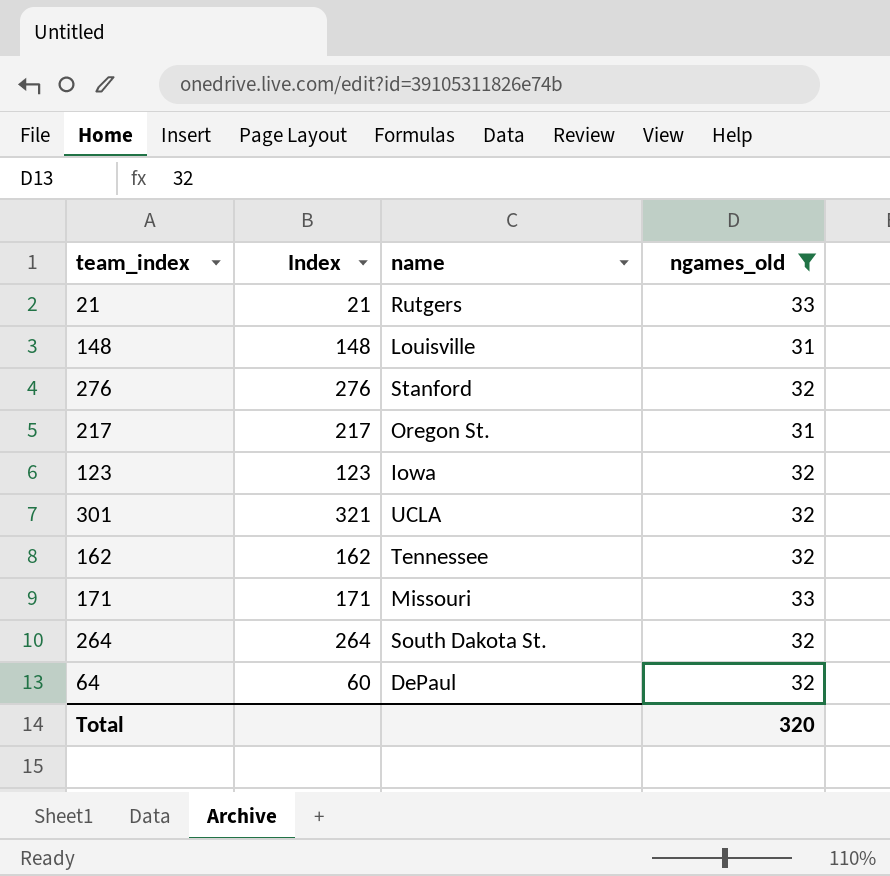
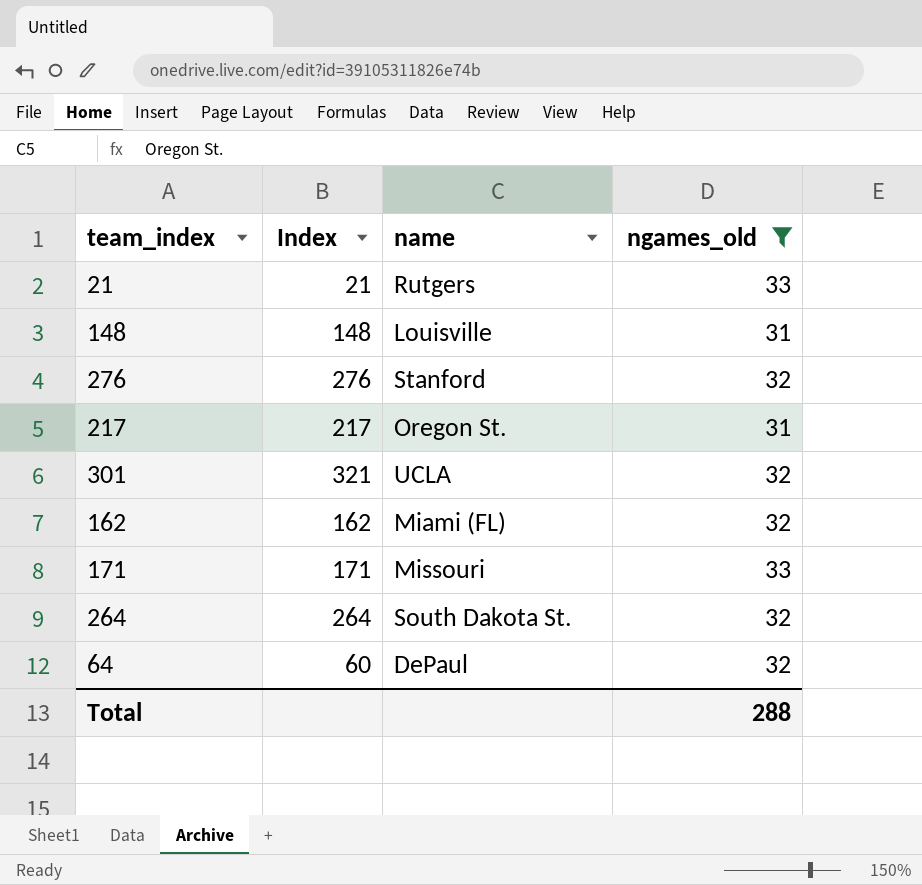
row 123: 123 | Iowa | 32 -> none
162 | name: Tennessee -> Miami (FL)
Total | ngames_old: 320 -> 288

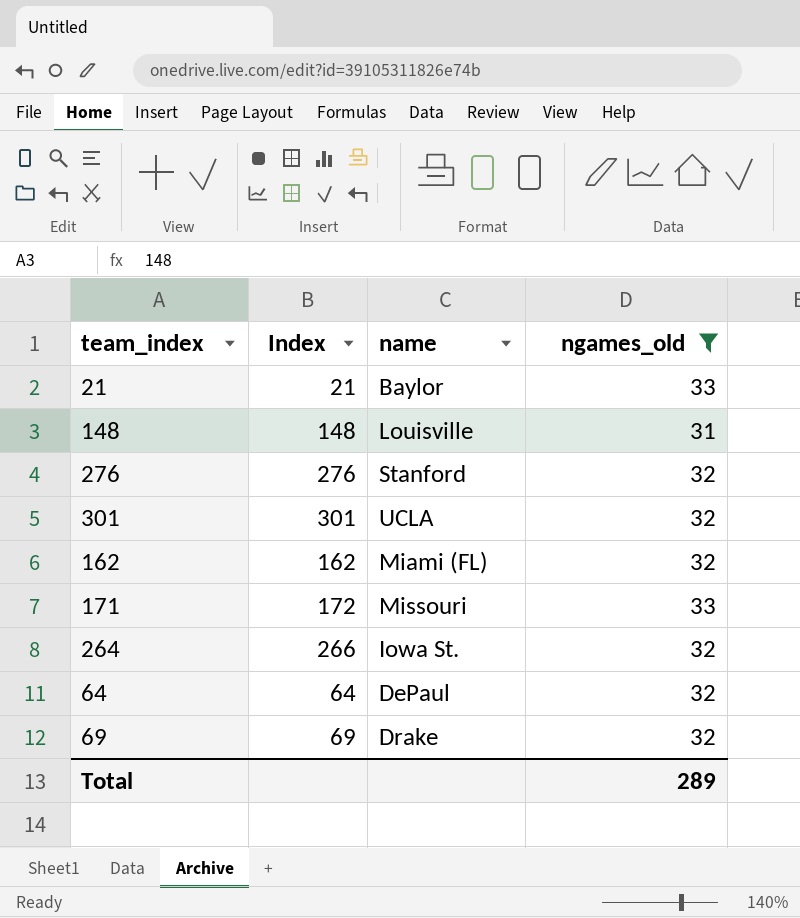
row 217: 217 | Oregon St. | 31 -> none
21 | name: Rutgers -> Baylor
301 | Index: 321 -> 301
171 | Index: 171 -> 172
264 | Index: 264 -> 266
264 | name: South Dakota St. -> Iowa St.
64 | Index: 60 -> 64
row 69: none -> 69 | Drake | 32
Total | ngames_old: 288 -> 289

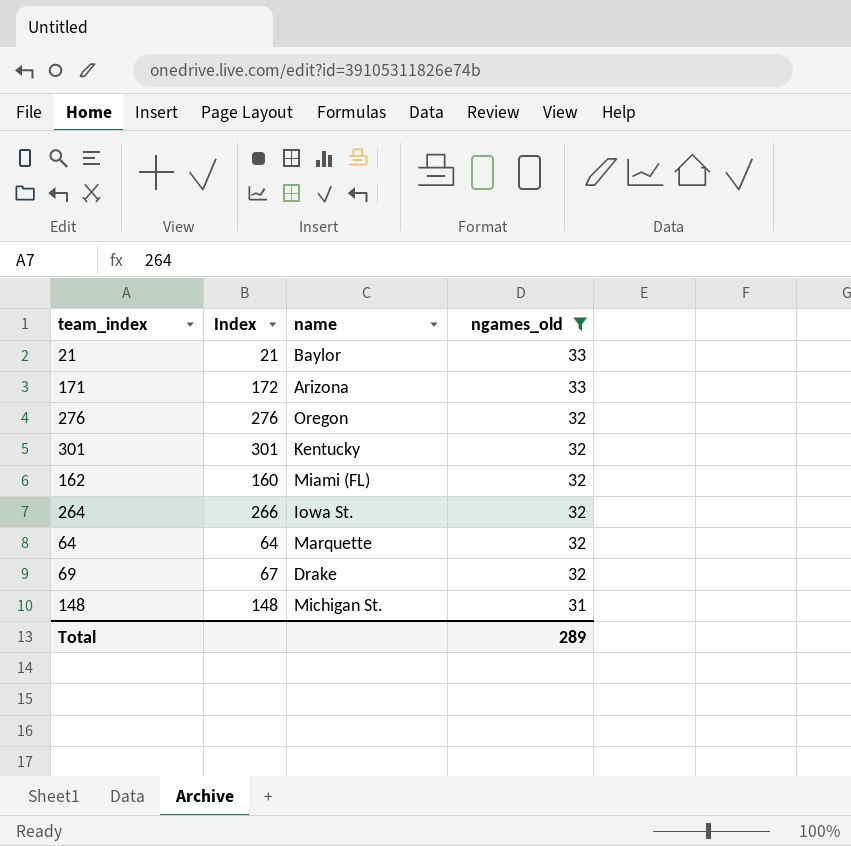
row order: none -> ngames_old descending
171 | name: Missouri -> Arizona
276 | name: Stanford -> Oregon
301 | name: UCLA -> Kentucky
162 | Index: 162 -> 160
64 | name: DePaul -> Marquette
69 | Index: 69 -> 67
148 | name: Louisville -> Michigan St.

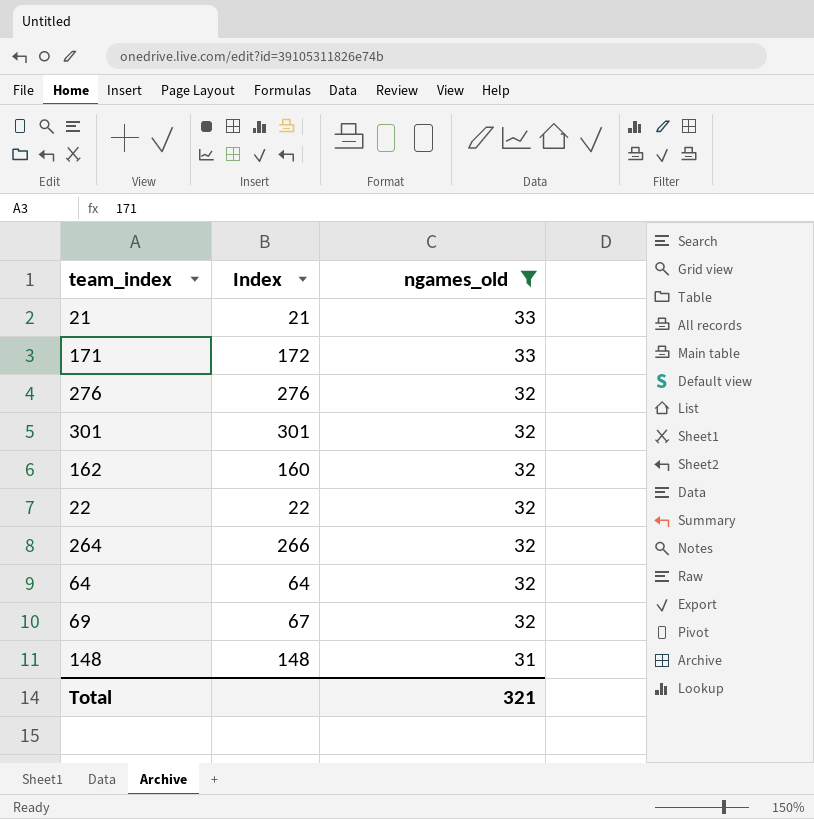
column name | position: 3 -> none
row 22: none -> 22 | 32
Total | ngames_old: 289 -> 321

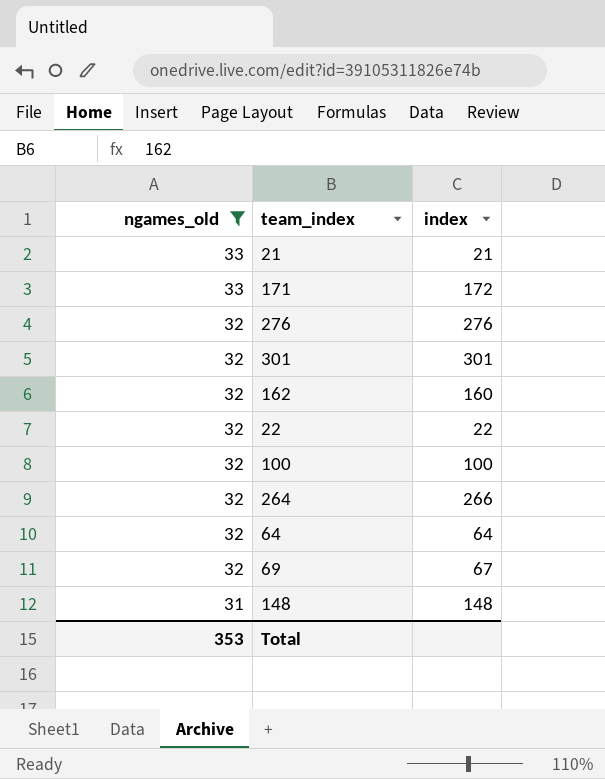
column ngames_old | position: 3 -> 1
column name: Index -> index
row 100: none -> 32 | 100
Total | ngames_old: 321 -> 353

